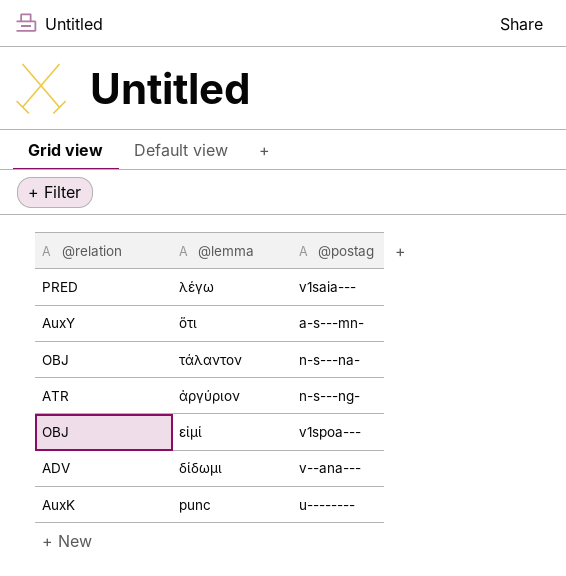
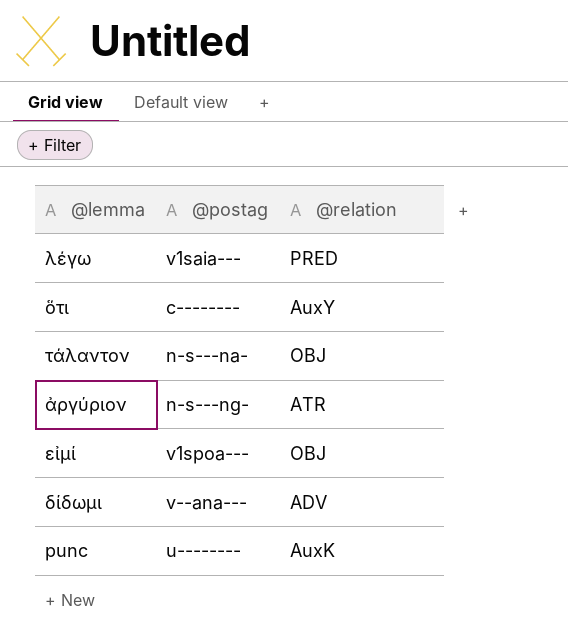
column @relation | position: 1 -> 3
ὅτι | @postag: a-s---mn- -> c--------

